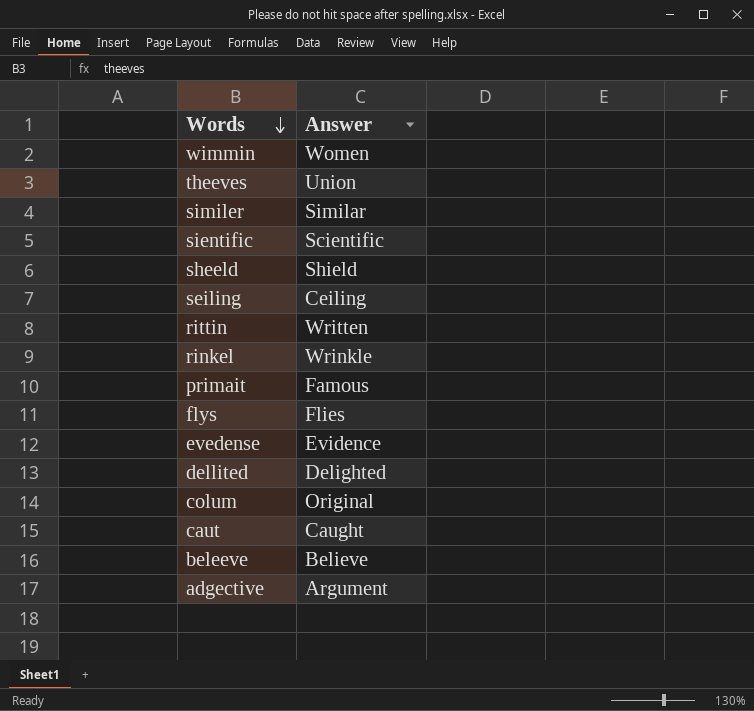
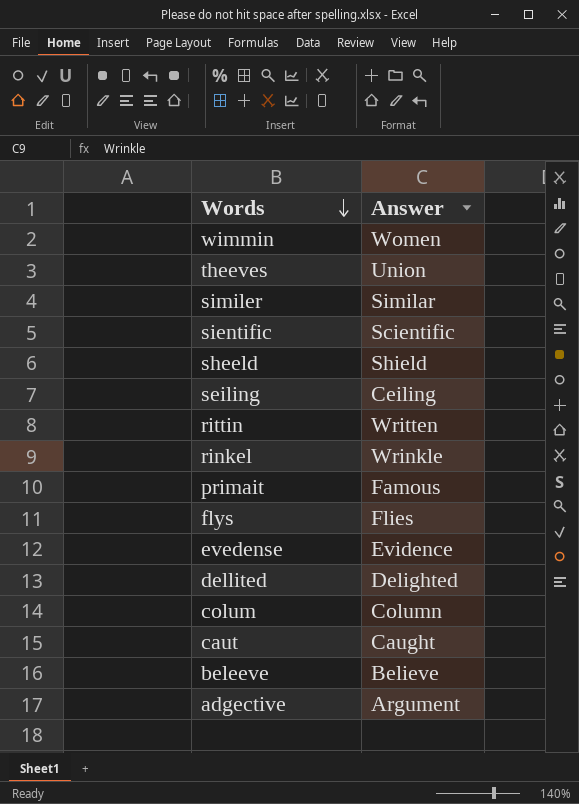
colum | Answer: Original -> Column

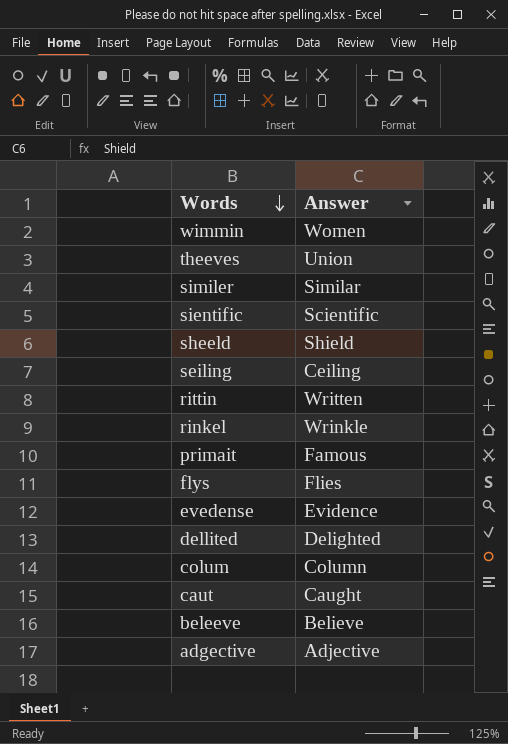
adgective | Answer: Argument -> Adjective

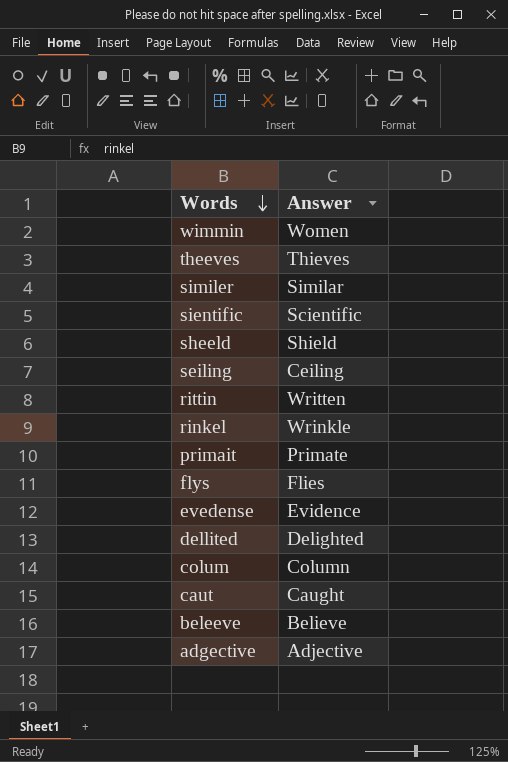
theeves | Answer: Union -> Thieves
primait | Answer: Famous -> Primate

